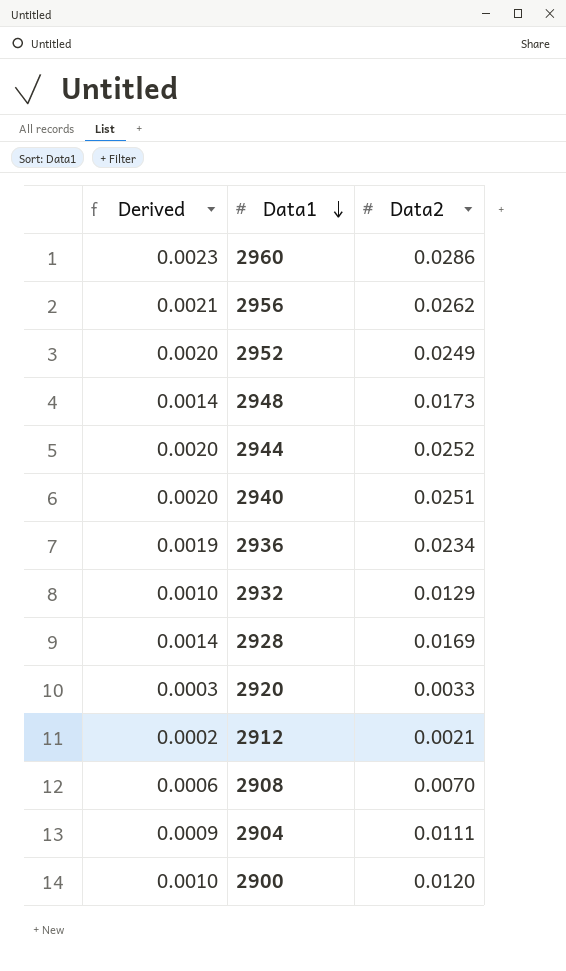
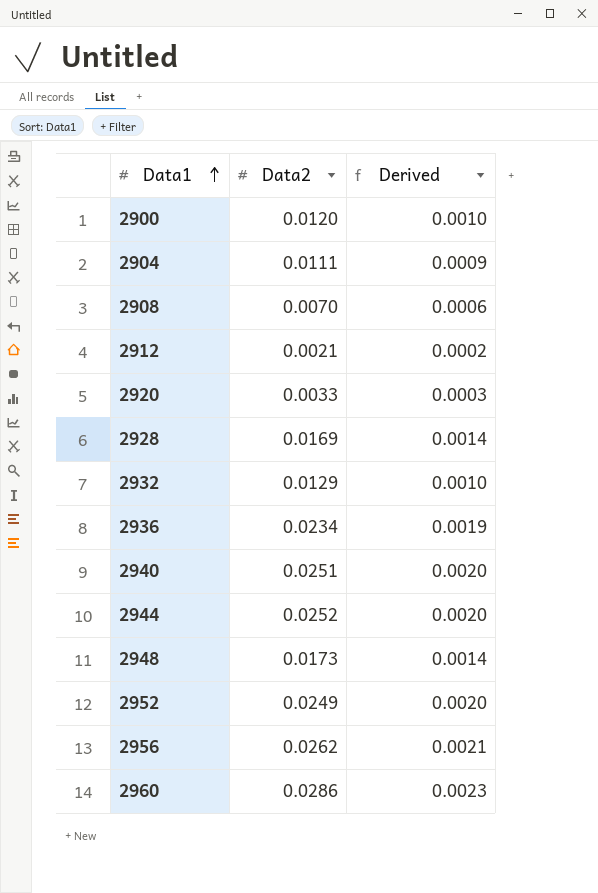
row order: Data1 descending -> Data1 ascending
column Derived | position: 1 -> 3

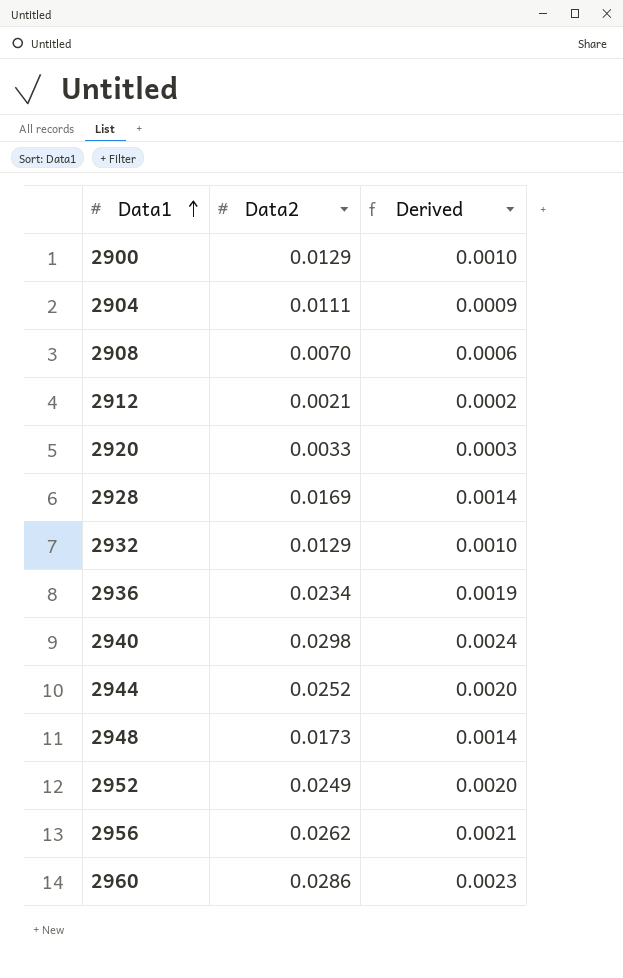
2900 | Data2: 0.0120 -> 0.0129
2940 | Data2: 0.0251 -> 0.0298
2940 | Derived: 0.0020 -> 0.0024

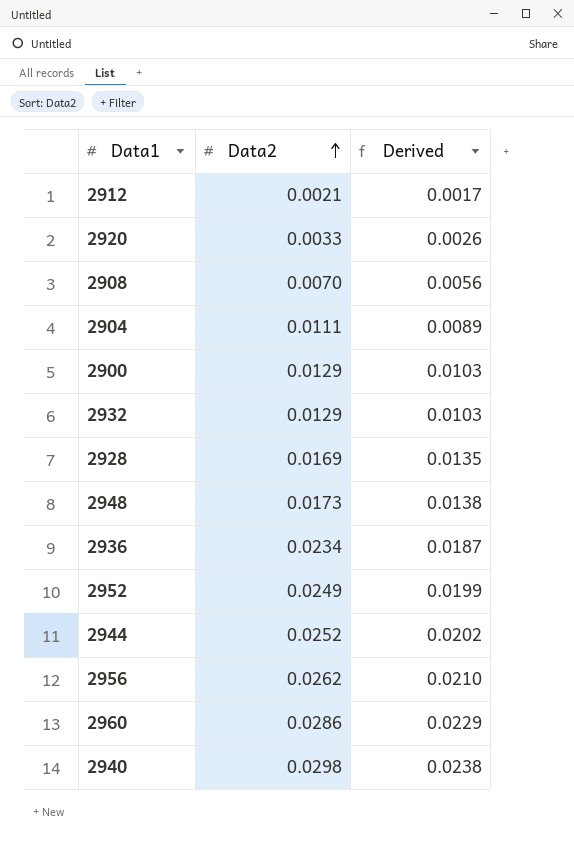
row order: Data1 ascending -> Data2 ascending
column Derived | formula: [Data2] * 0.08 -> [Data2] * 0.8

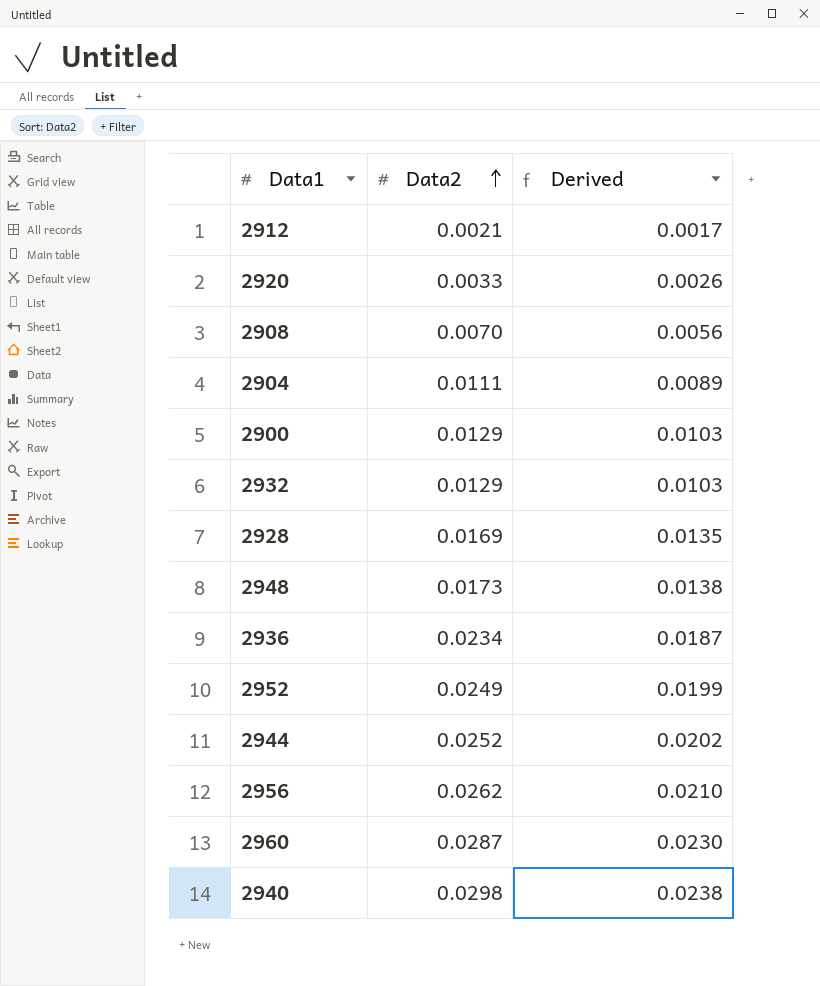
2960 | Data2: 0.0286 -> 0.0287
2960 | Derived: 0.0229 -> 0.0230

